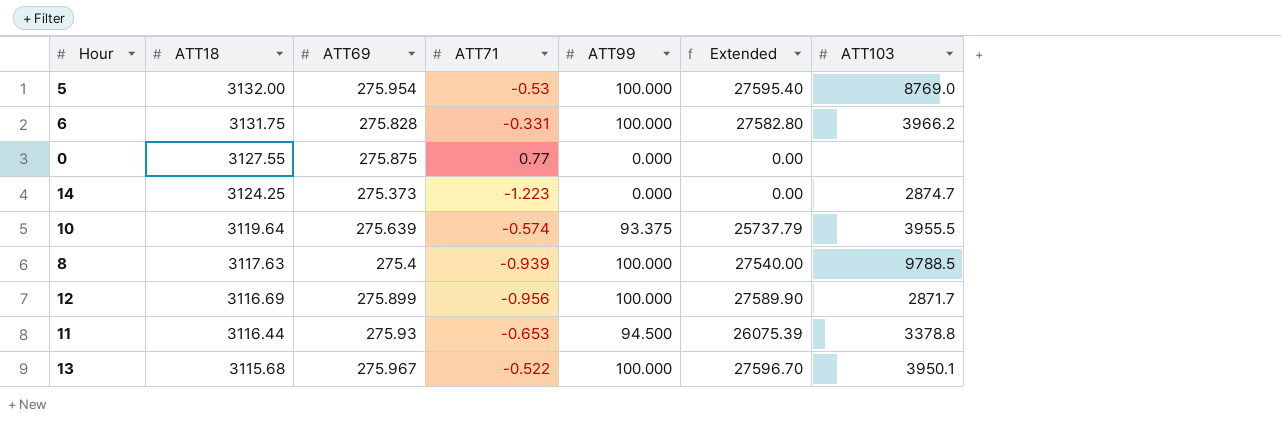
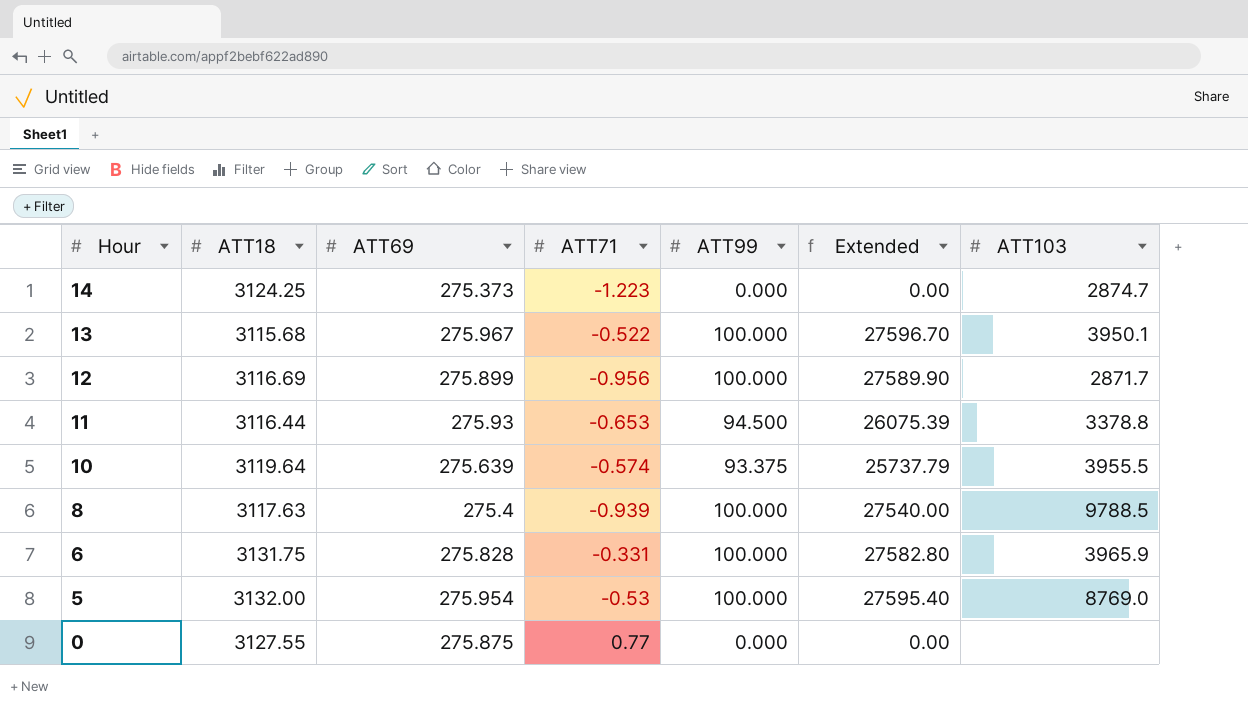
row order: ATT18 descending -> Hour descending
6 | ATT103: 3966.2 -> 3965.9

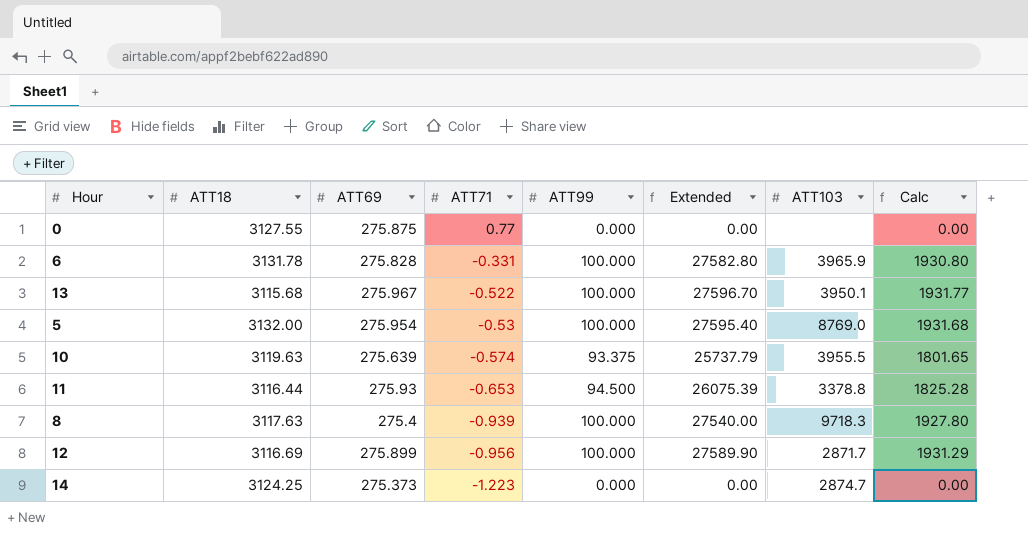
row order: Hour descending -> ATT71 descending
column Calc | formula: none -> [Extended] * 0.07
6 | ATT18: 3131.75 -> 3131.78
10 | ATT18: 3119.64 -> 3119.63
8 | ATT103: 9788.5 -> 9718.3

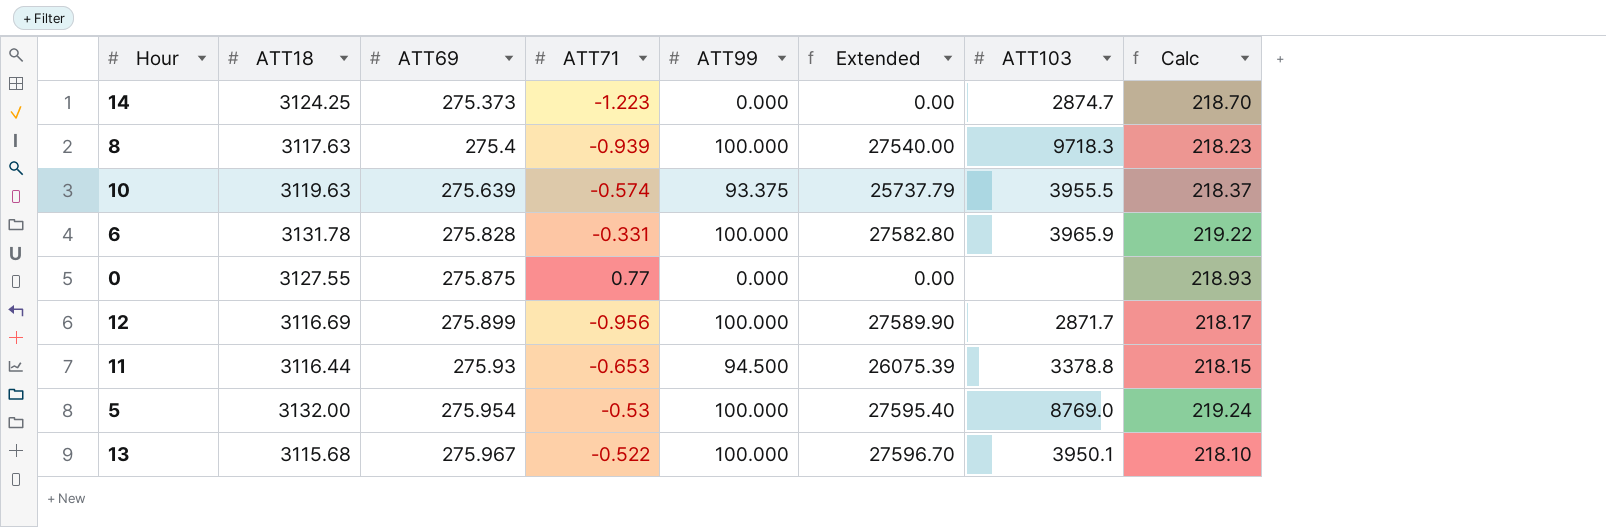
row order: ATT71 descending -> ATT69 ascending
column Calc | formula: [Extended] * 0.07 -> [ATT18] * 0.07

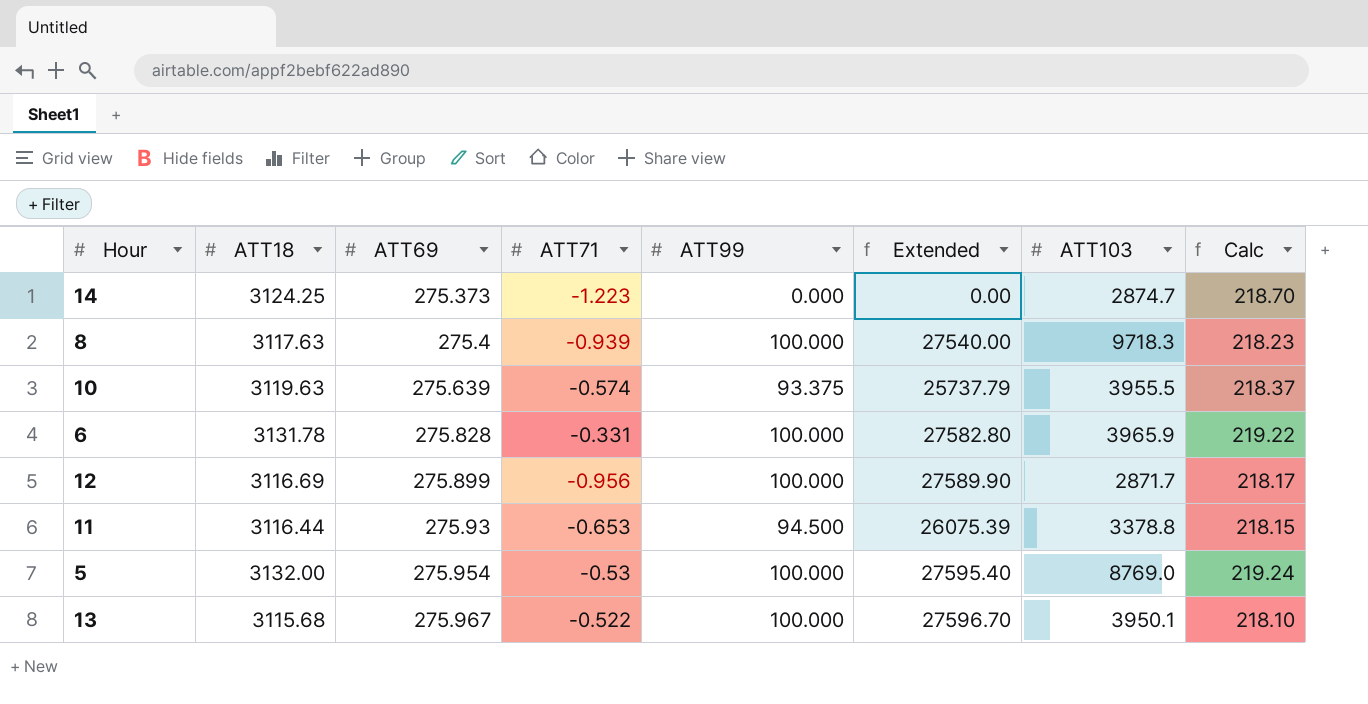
row 0: 3127.55 | 275.875 | 0.77 | 0.000 | 0.00 | none | 218.93 -> none

